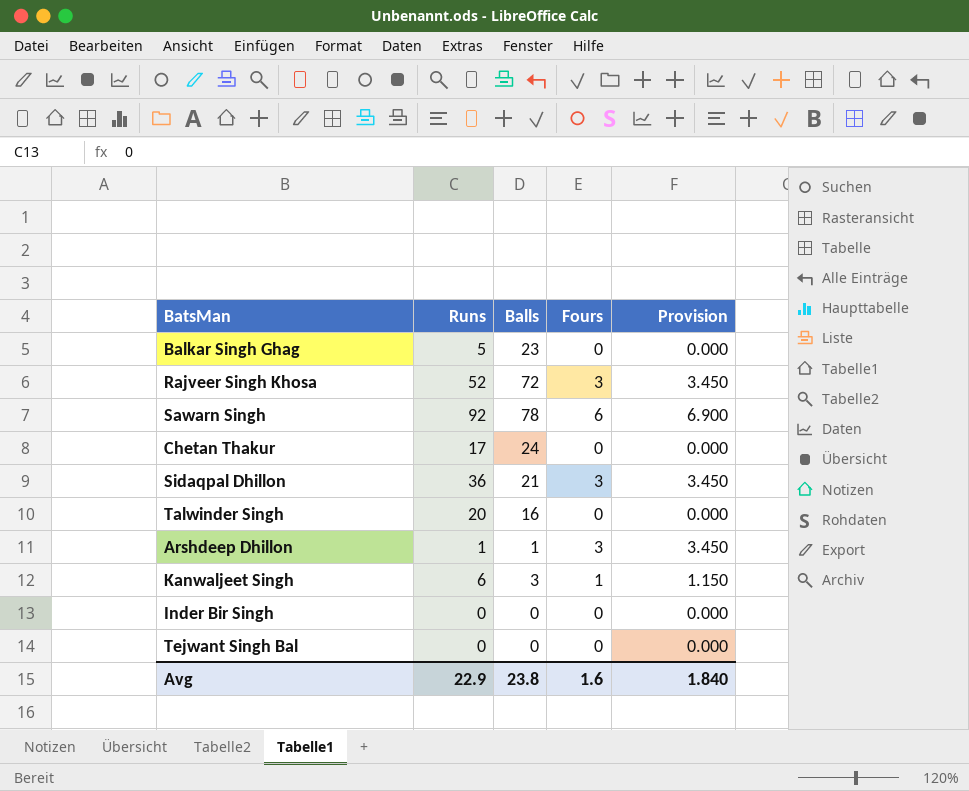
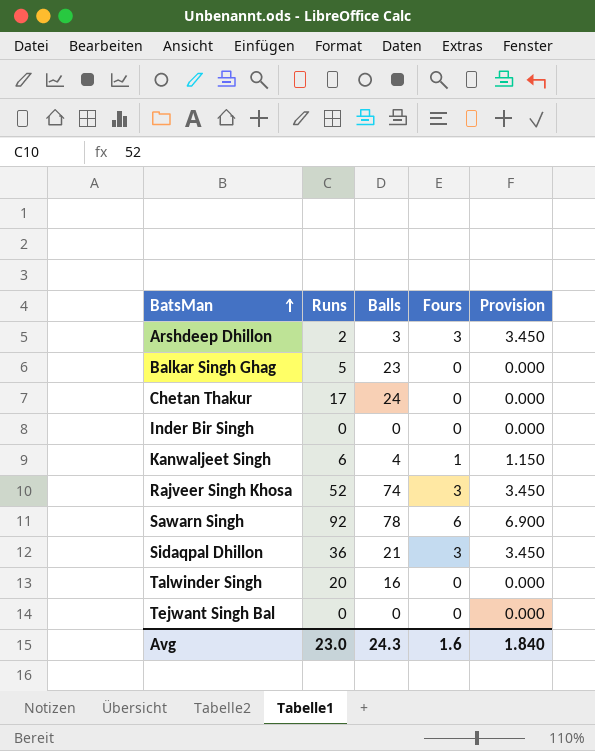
row order: none -> BatsMan ascending
Arshdeep Dhillon | Runs: 1 -> 2
Arshdeep Dhillon | Balls: 1 -> 3
Kanwaljeet Singh | Balls: 3 -> 4
Rajveer Singh Khosa | Balls: 72 -> 74
Avg | Runs: 22.9 -> 23.0
Avg | Balls: 23.8 -> 24.3

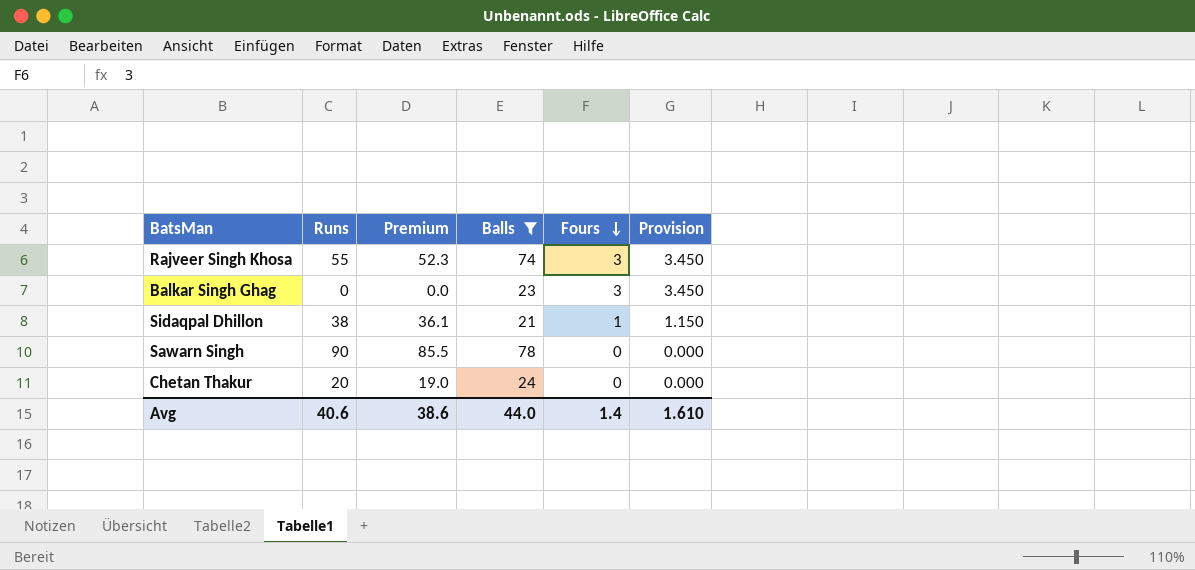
filter: none -> Balls >= 21
row order: BatsMan ascending -> Fours descending
column Premium | formula: none -> [Runs] * 0.95
Rajveer Singh Khosa | Runs: 52 -> 55
Balkar Singh Ghag | Runs: 5 -> 0
Balkar Singh Ghag | Fours: 0 -> 3
Balkar Singh Ghag | Provision: 0.000 -> 3.450
Sidaqpal Dhillon | Runs: 36 -> 38
Sidaqpal Dhillon | Fours: 3 -> 1
Sidaqpal Dhillon | Provision: 3.450 -> 1.150
Sawarn Singh | Runs: 92 -> 90
Sawarn Singh | Fours: 6 -> 0
Sawarn Singh | Provision: 6.900 -> 0.000
Chetan Thakur | Runs: 17 -> 20
Avg | Runs: 23.0 -> 40.6
Avg | Balls: 24.3 -> 44.0
Avg | Fours: 1.6 -> 1.4
Avg | Provision: 1.840 -> 1.610

